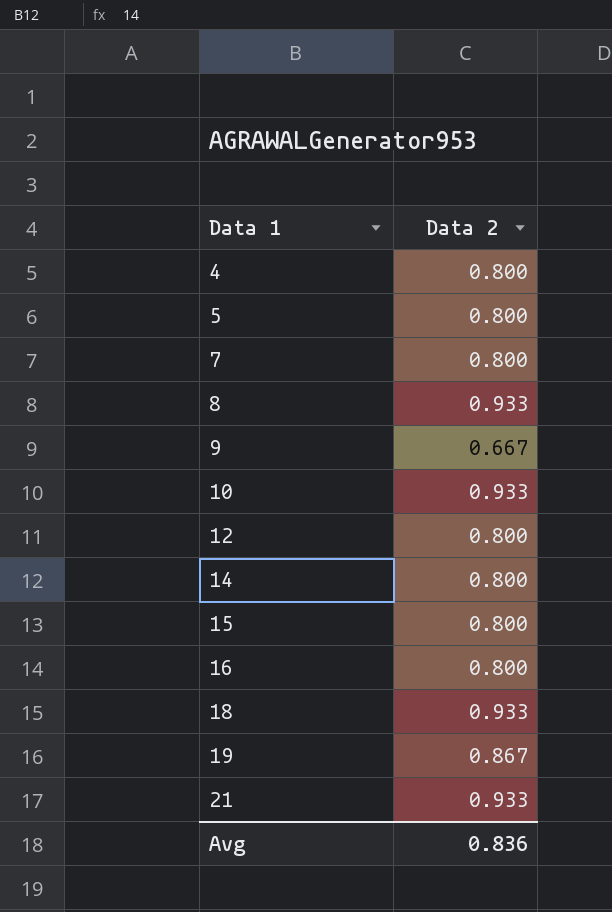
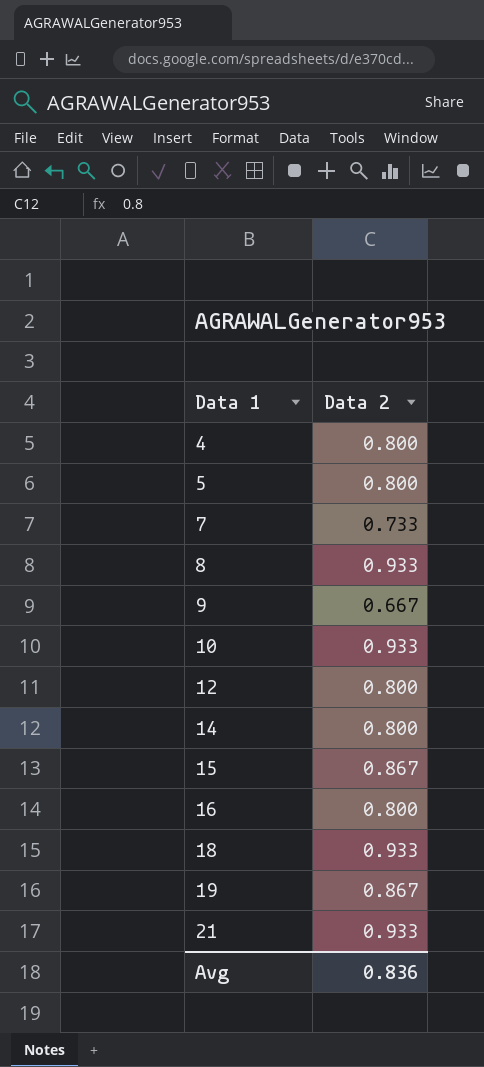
7 | Data 2: 0.800 -> 0.733
15 | Data 2: 0.800 -> 0.867

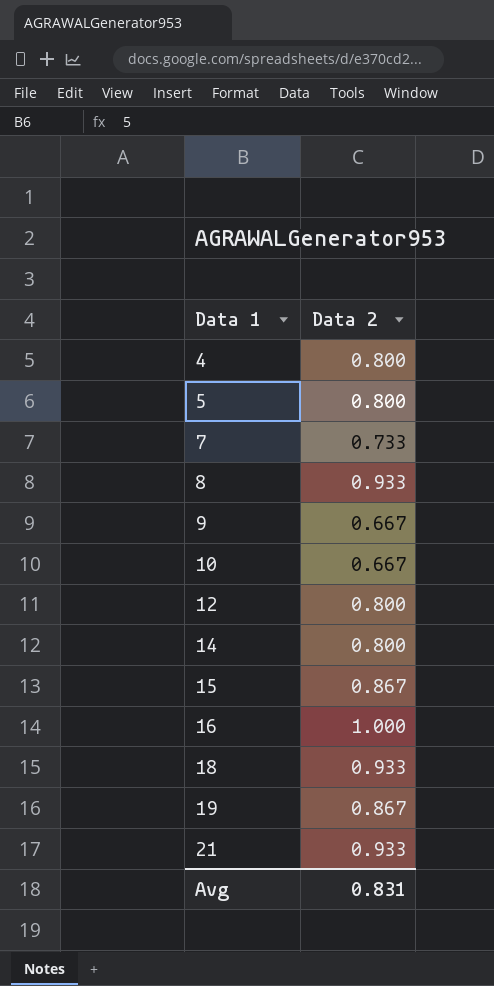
10 | Data 2: 0.933 -> 0.667
16 | Data 2: 0.800 -> 1.000
Avg | Data 2: 0.836 -> 0.831

